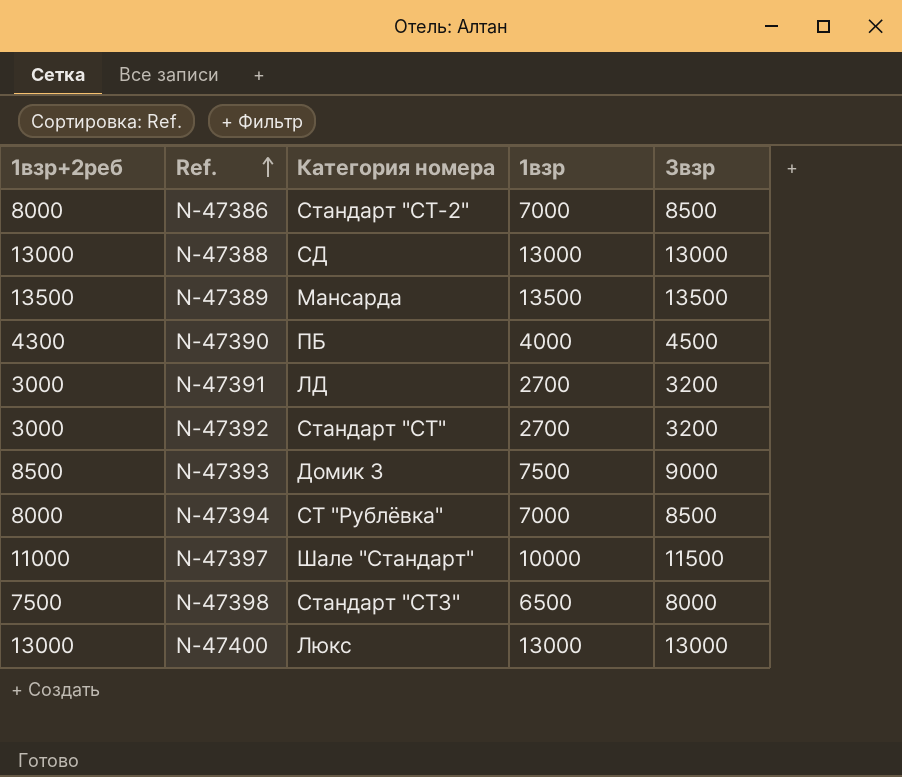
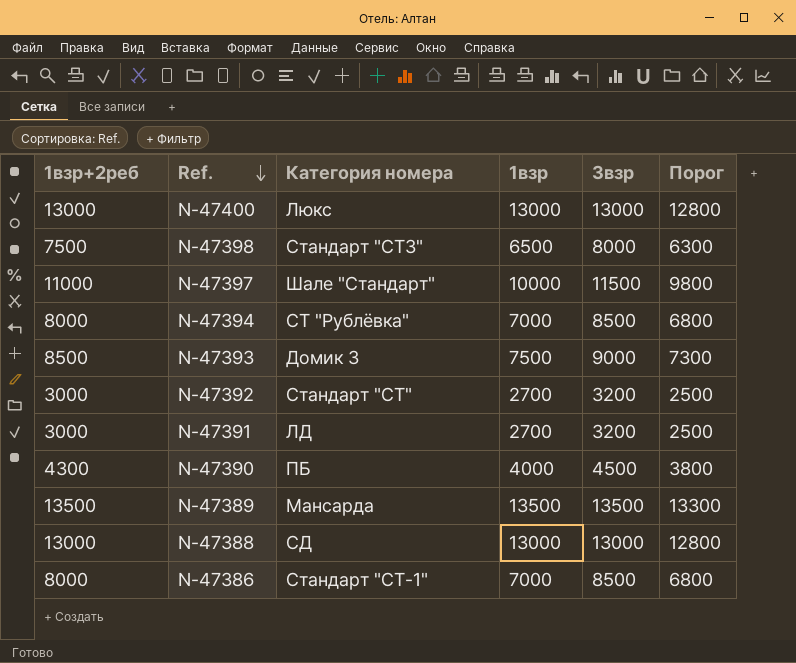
row order: Ref. ascending -> Ref. descending
column Порог | formula: none -> [1взр] - 200
N-47386 | Категория номера: Стандарт "СТ-2" -> Стандарт "СТ-1"

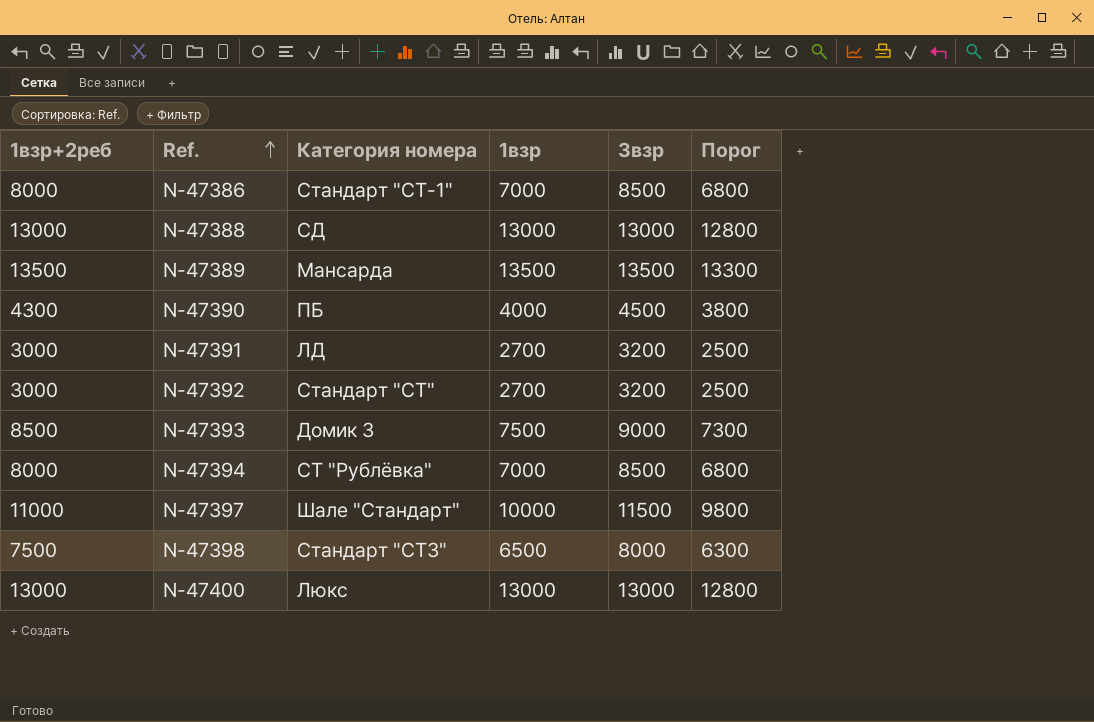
row order: Ref. descending -> Ref. ascending

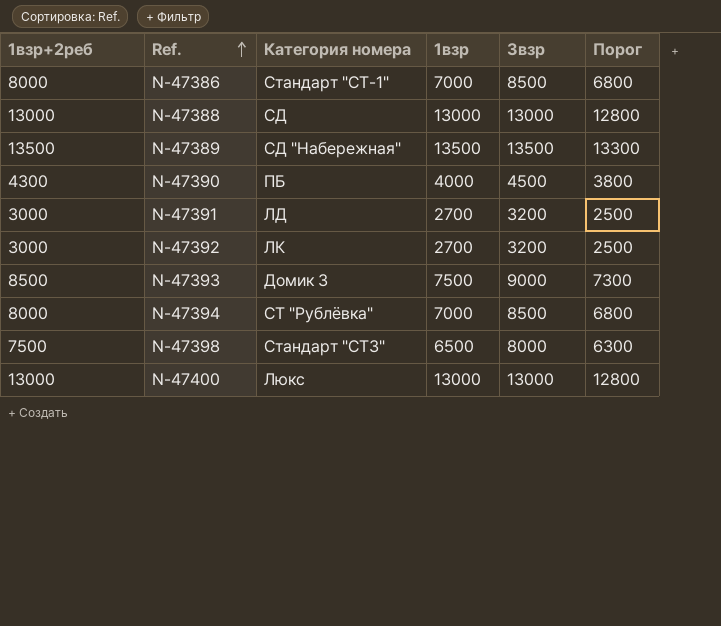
row N-47397: 11000 | Шале "Стандарт" | 10000 | 11500 | 9800 -> none
N-47389 | Категория номера: Мансарда -> СД "Набережная"
N-47392 | Категория номера: Стандарт "СТ" -> ЛК

